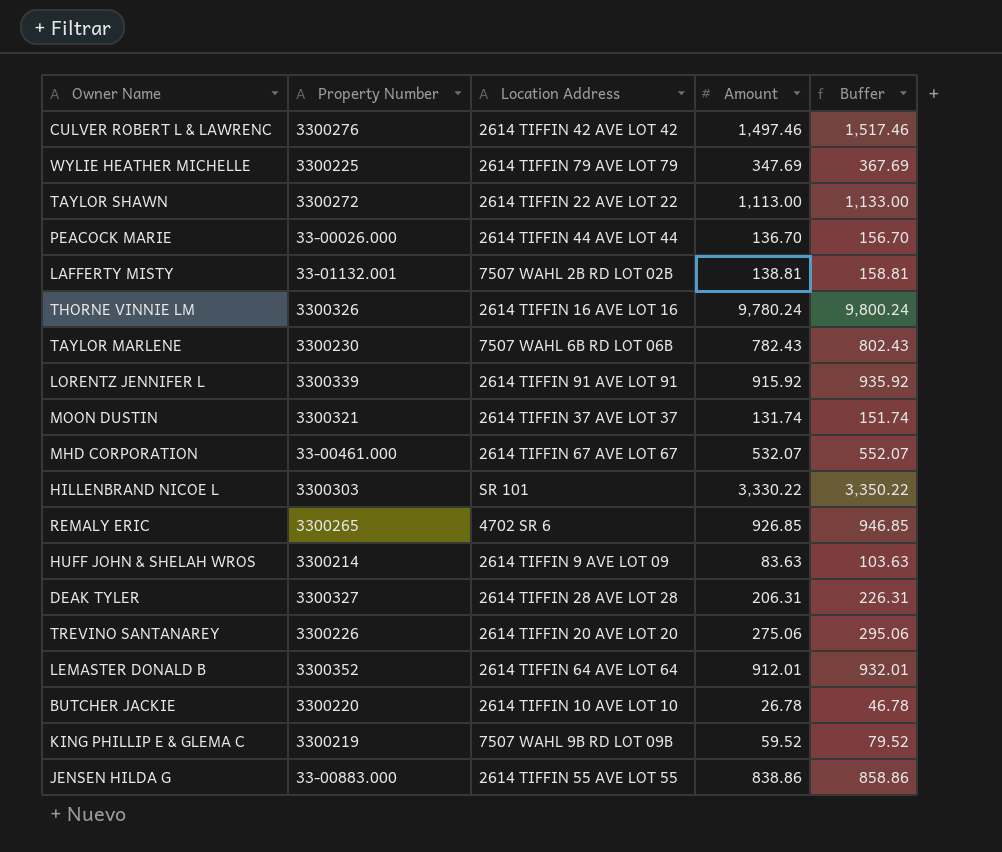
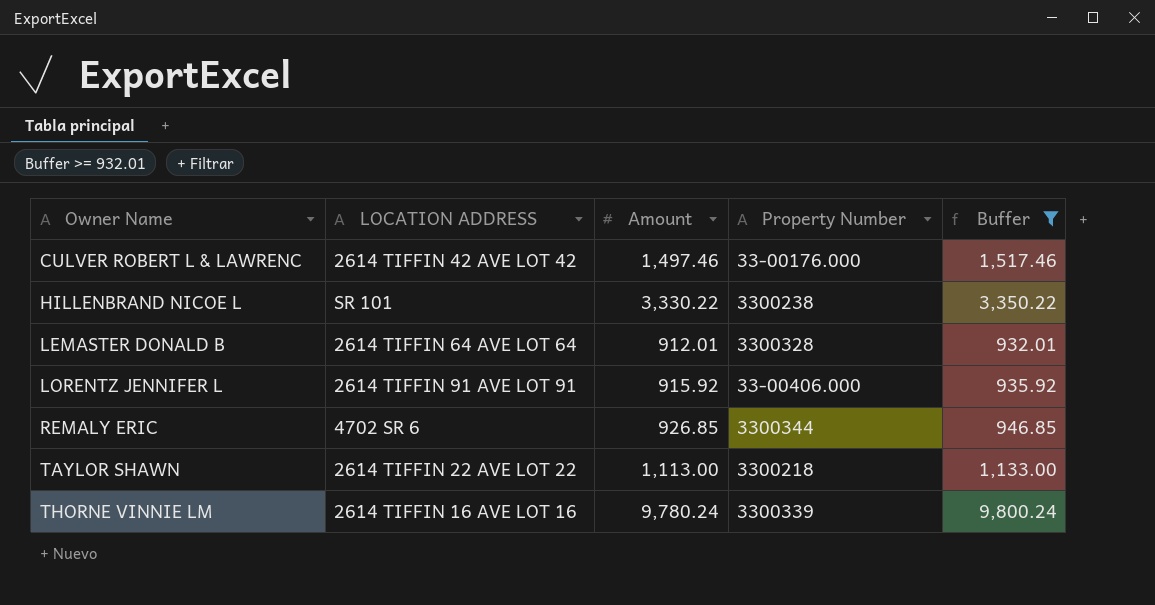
filter: none -> Buffer >= 932.01
row order: none -> Owner Name ascending
column name: Location Address -> LOCATION ADDRESS
column Property Number | position: 2 -> 4
CULVER ROBERT L & LAWRENC | Property Number: 3300276 -> 33-00176.000
HILLENBRAND NICOE L | Property Number: 3300303 -> 3300238
LEMASTER DONALD B | Property Number: 3300352 -> 3300328
LORENTZ JENNIFER L | Property Number: 3300339 -> 33-00406.000
REMALY ERIC | Property Number: 3300265 -> 3300344
TAYLOR SHAWN | Property Number: 3300272 -> 3300218
THORNE VINNIE LM | Property Number: 3300326 -> 3300339

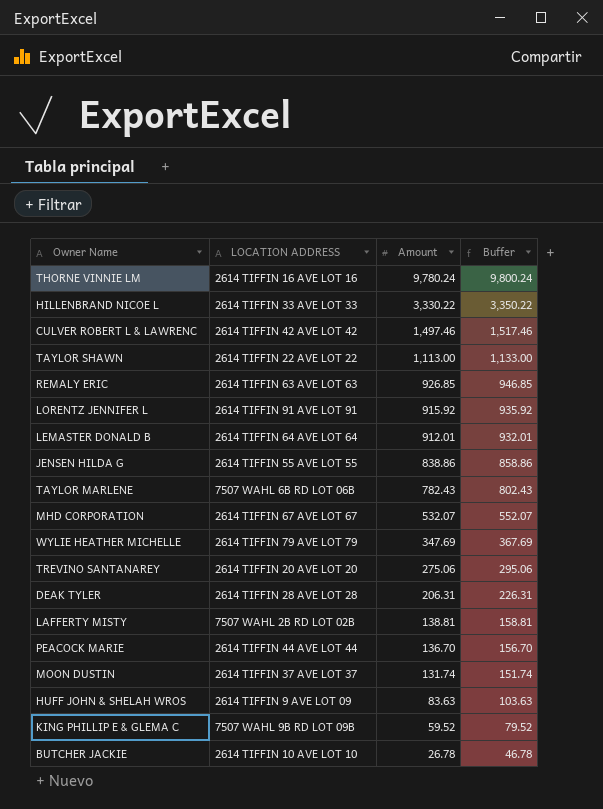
filter: Buffer >= 932.01 -> none
row order: Owner Name ascending -> Amount descending
column Property Number | position: 4 -> none
HILLENBRAND NICOE L | LOCATION ADDRESS: SR 101 -> 2614 TIFFIN 33 AVE LOT 33
REMALY ERIC | LOCATION ADDRESS: 4702 SR 6 -> 2614 TIFFIN 63 AVE LOT 63

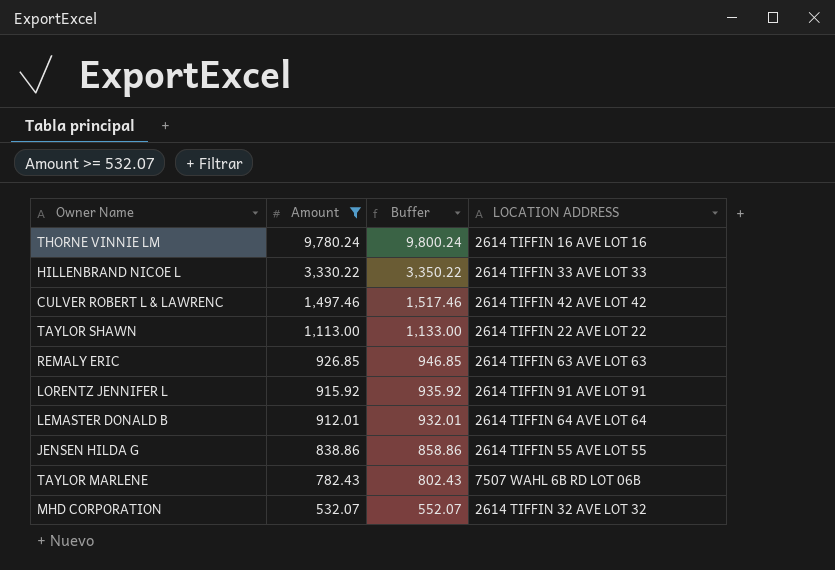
filter: none -> Amount >= 532.07
column LOCATION ADDRESS | position: 2 -> 4
MHD CORPORATION | LOCATION ADDRESS: 2614 TIFFIN 67 AVE LOT 67 -> 2614 TIFFIN 32 AVE LOT 32

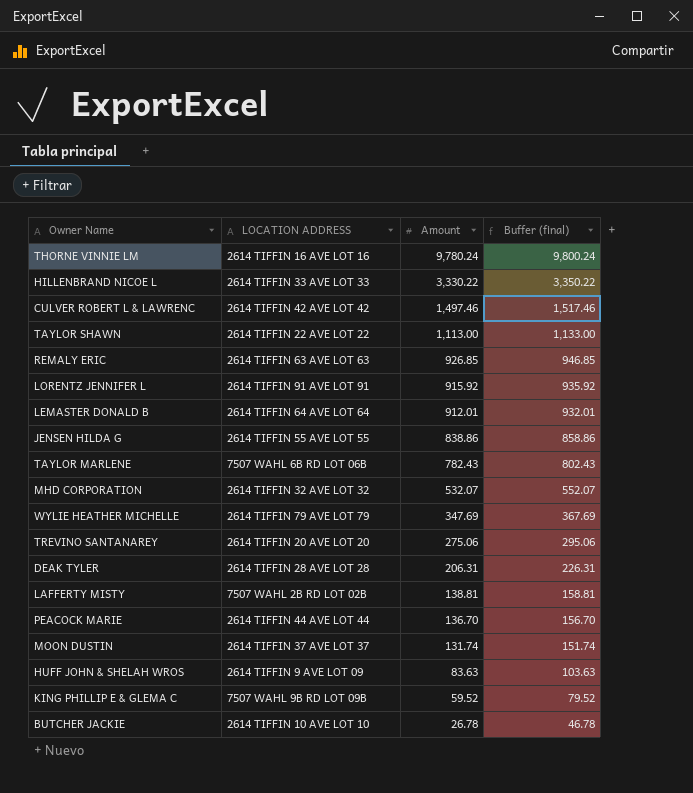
filter: Amount >= 532.07 -> none
column LOCATION ADDRESS | position: 4 -> 2
column name: Buffer -> Buffer (final)

